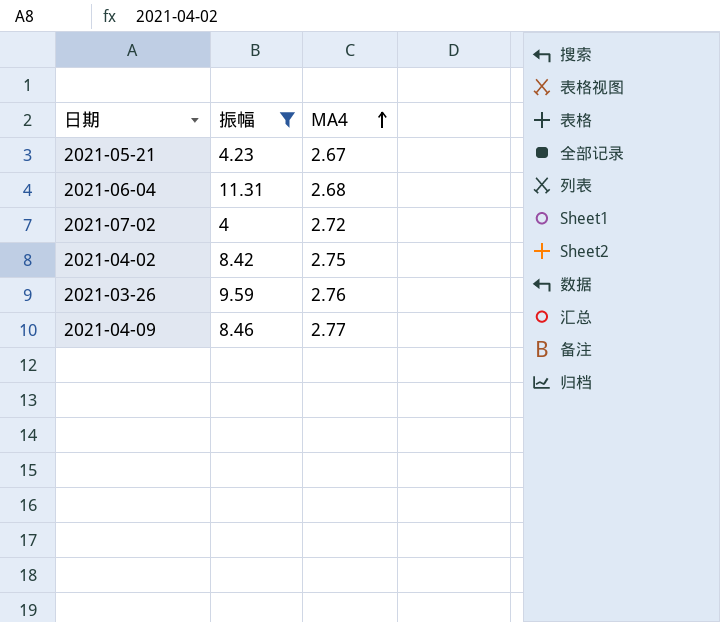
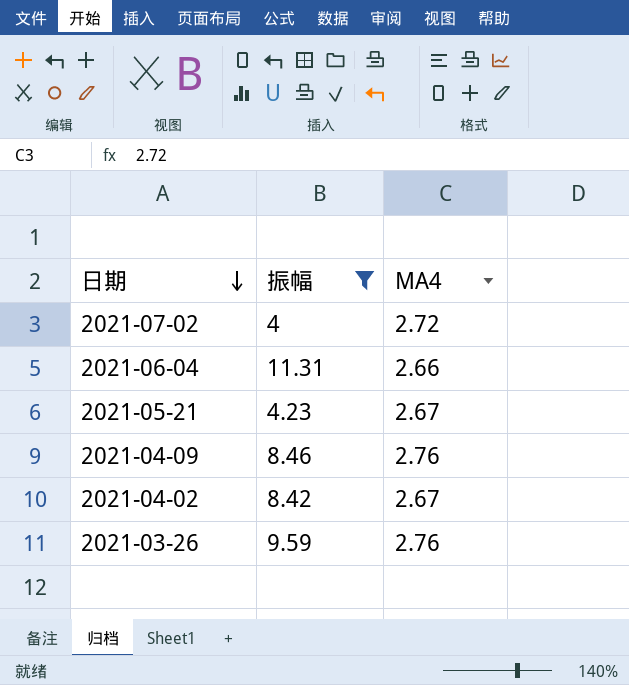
row order: MA4 ascending -> 日期 descending
2021-06-04 | MA4: 2.68 -> 2.66
2021-04-09 | MA4: 2.77 -> 2.76
2021-04-02 | MA4: 2.75 -> 2.67

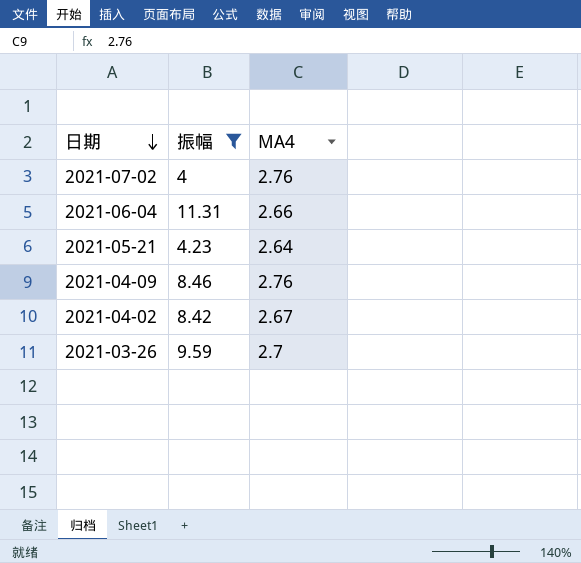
2021-07-02 | MA4: 2.72 -> 2.76
2021-05-21 | MA4: 2.67 -> 2.64
2021-03-26 | MA4: 2.76 -> 2.7

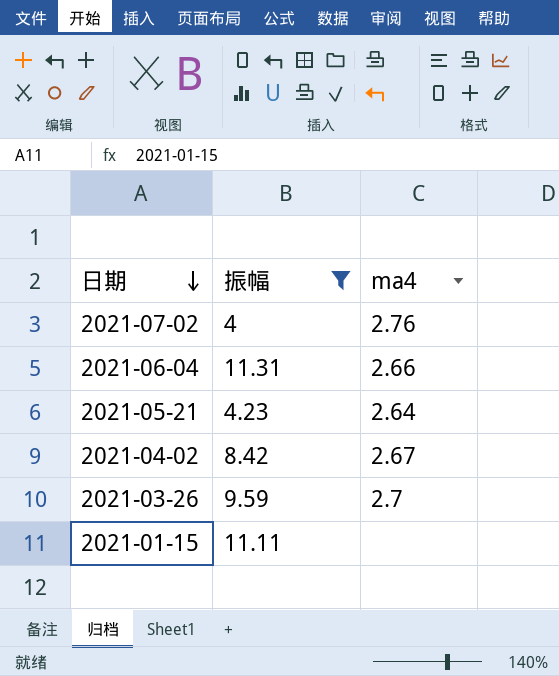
column name: MA4 -> ma4
row 2021-04-09: 8.46 | 2.76 -> none
row 2021-01-15: none -> 11.11 | none

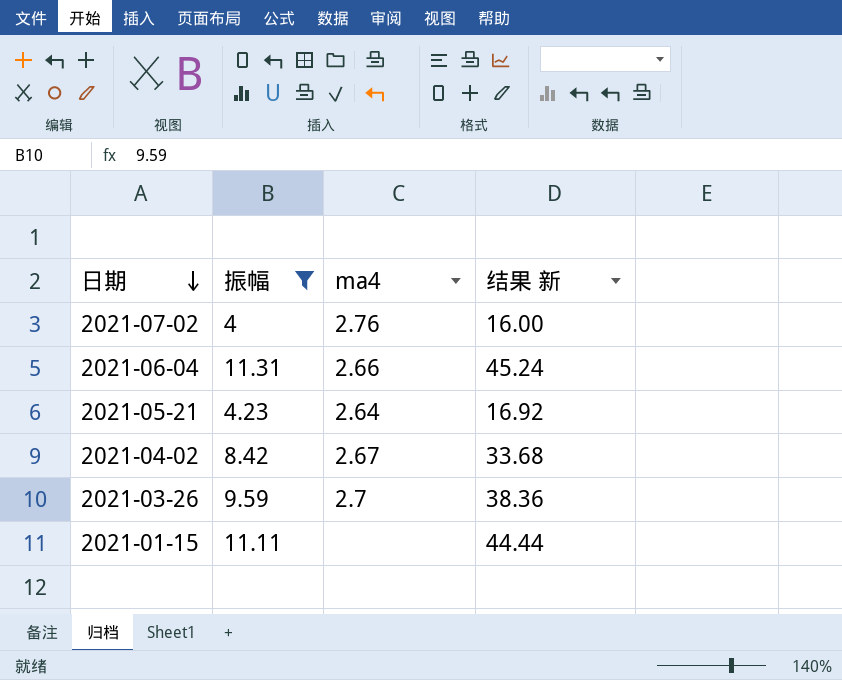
column 结果 新 | formula: none -> [振幅] * 4

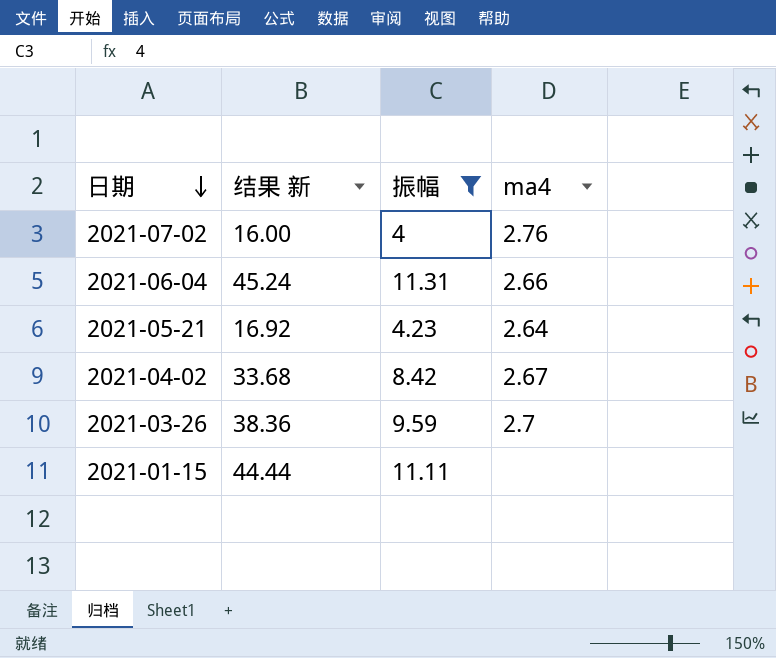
column 结果 新 | position: 4 -> 2

